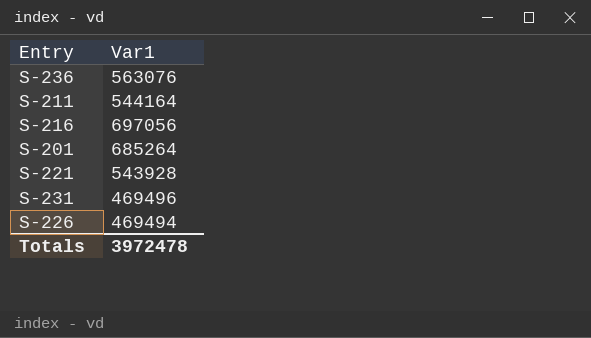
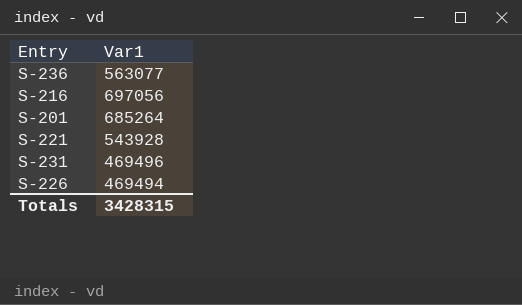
row S-211: 544164 -> none
S-236 | Var1: 563076 -> 563077
Totals | Var1: 3972478 -> 3428315

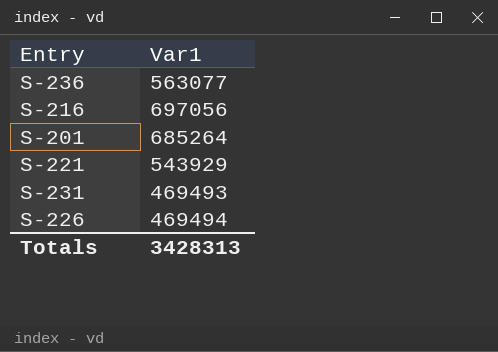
S-221 | Var1: 543928 -> 543929
S-231 | Var1: 469496 -> 469493
Totals | Var1: 3428315 -> 3428313

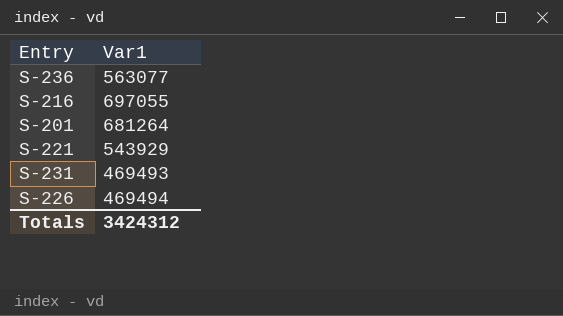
S-216 | Var1: 697056 -> 697055
S-201 | Var1: 685264 -> 681264
Totals | Var1: 3428313 -> 3424312

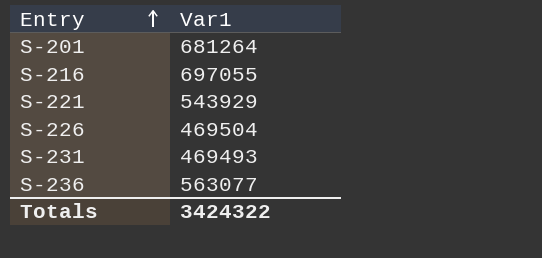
row order: none -> Entry ascending
S-226 | Var1: 469494 -> 469504
Totals | Var1: 3424312 -> 3424322

